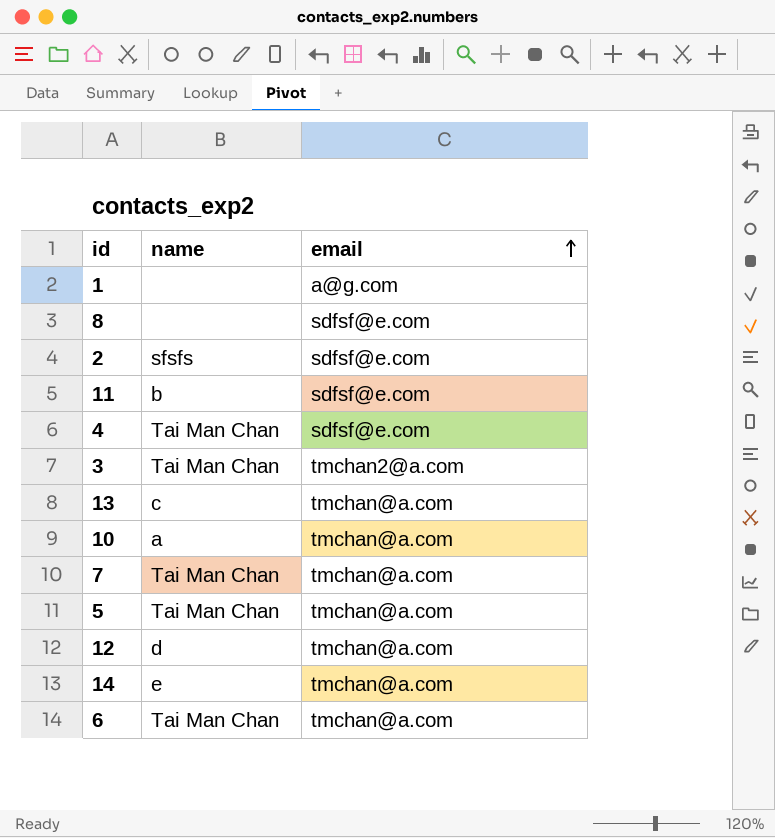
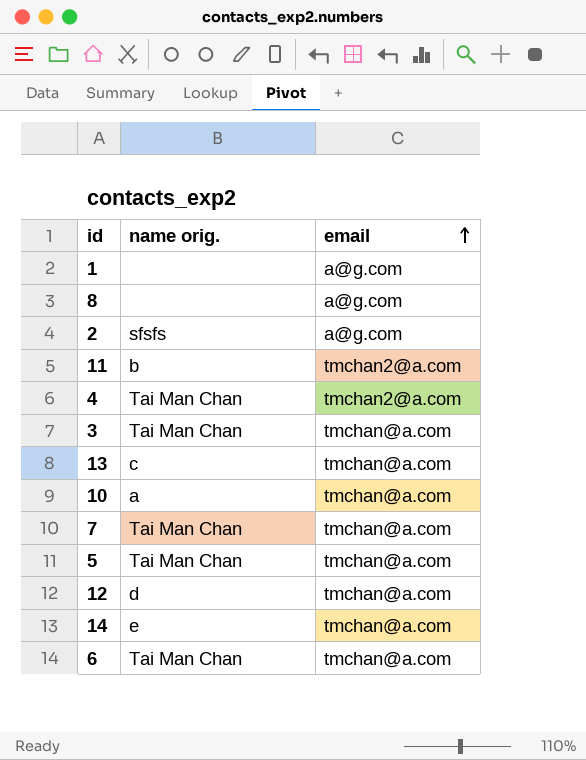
column name: name -> name orig.
8 | email: sdfsf@e.com -> a@g.com
2 | email: sdfsf@e.com -> a@g.com
11 | email: sdfsf@e.com -> tmchan2@a.com
4 | email: sdfsf@e.com -> tmchan2@a.com
3 | email: tmchan2@a.com -> tmchan@a.com

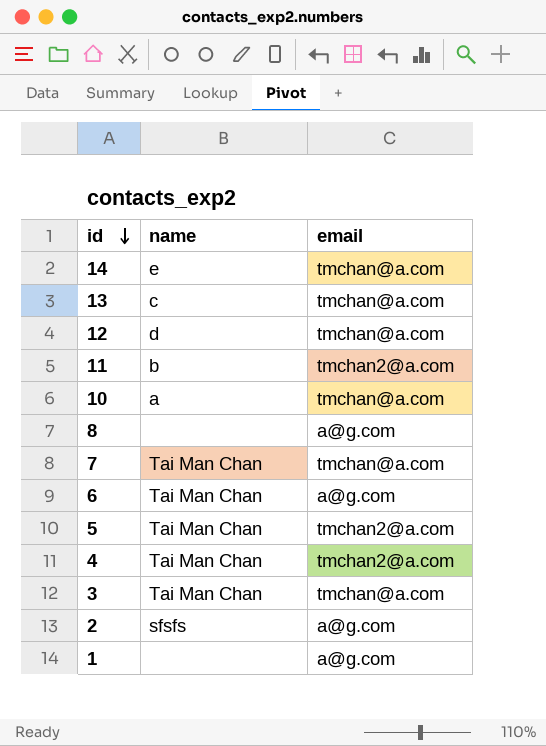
row order: email ascending -> id descending
column name: name orig. -> name
6 | email: tmchan@a.com -> a@g.com
5 | email: tmchan@a.com -> tmchan2@a.com

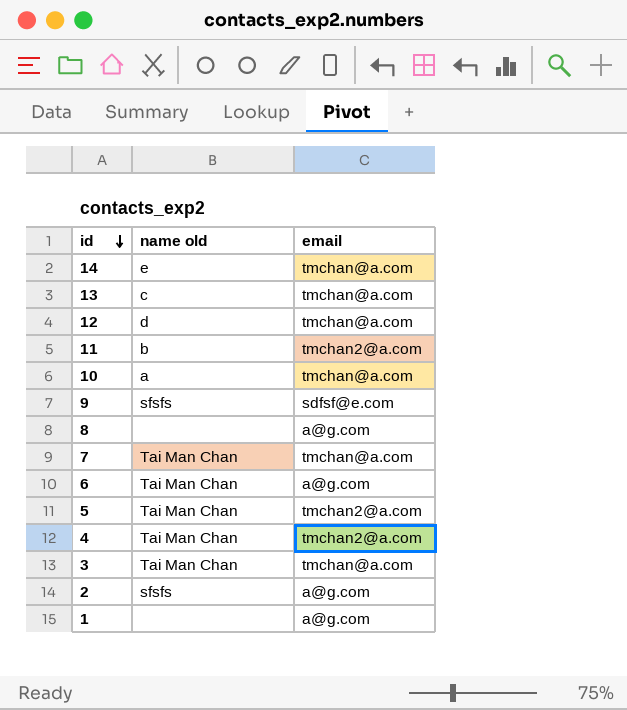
column name: name -> name old
row 9: none -> sfsfs | sdfsf@e.com

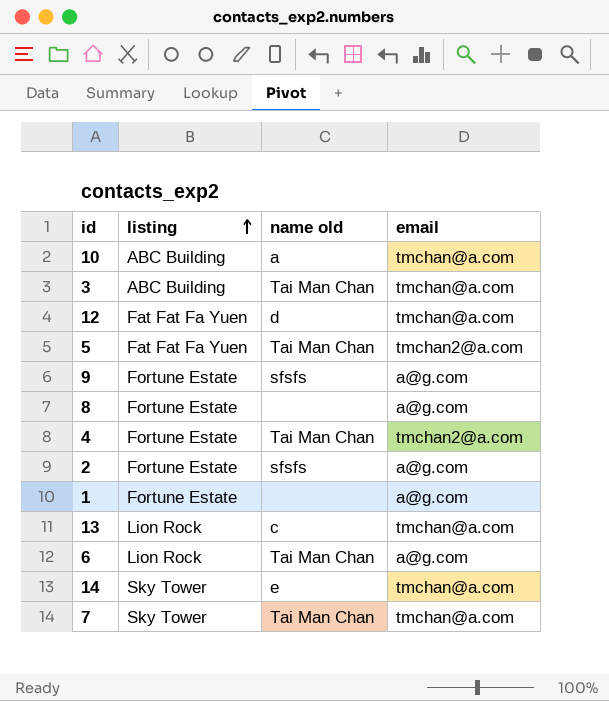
row order: id descending -> listing ascending
column listing | position: none -> 2
row 11: b | tmchan2@a.com -> none
9 | email: sdfsf@e.com -> a@g.com

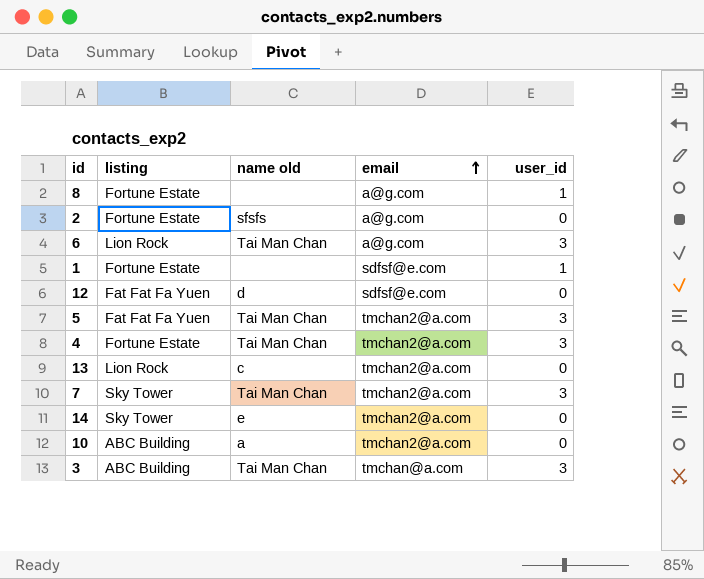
row order: listing ascending -> email ascending
column user_id | position: none -> 5
row 9: Fortune Estate | sfsfs | a@g.com -> none
1 | email: a@g.com -> sdfsf@e.com
12 | email: tmchan@a.com -> sdfsf@e.com
13 | email: tmchan@a.com -> tmchan2@a.com
7 | email: tmchan@a.com -> tmchan2@a.com
14 | email: tmchan@a.com -> tmchan2@a.com
10 | email: tmchan@a.com -> tmchan2@a.com

